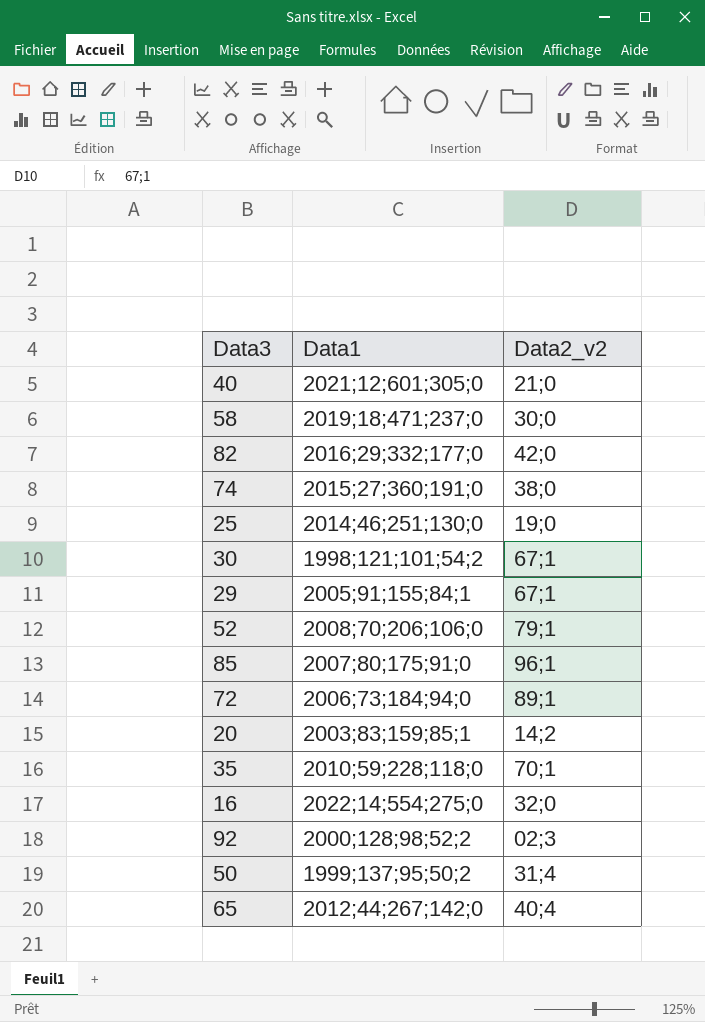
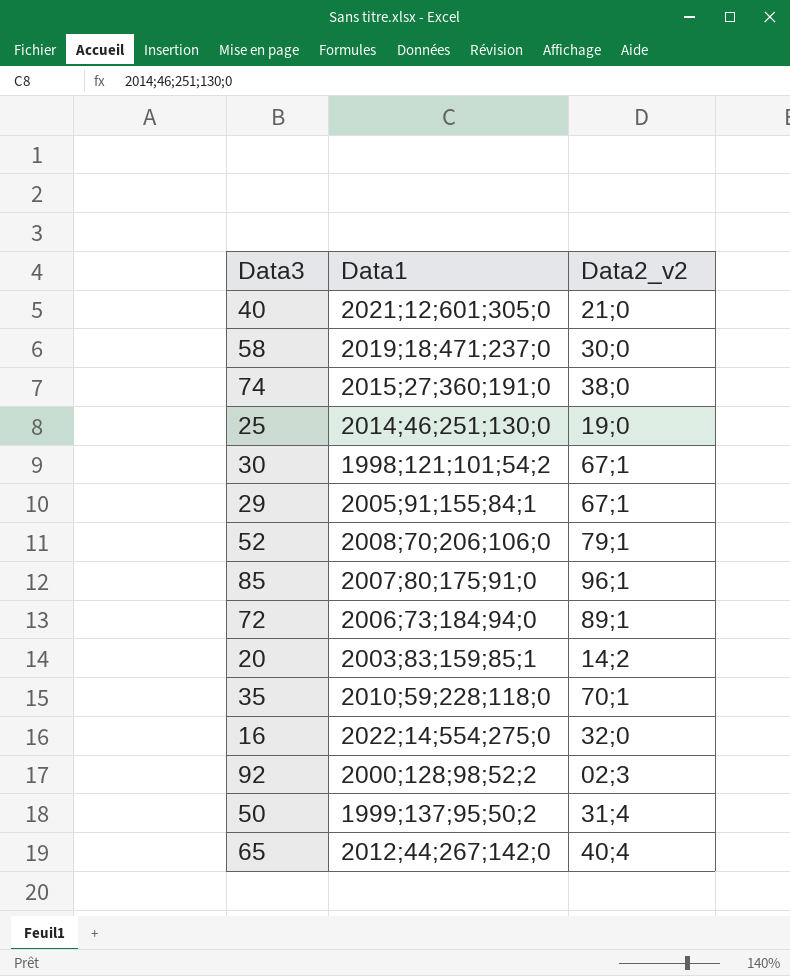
row 82: 2016;29;332;177;0 | 42;0 -> none

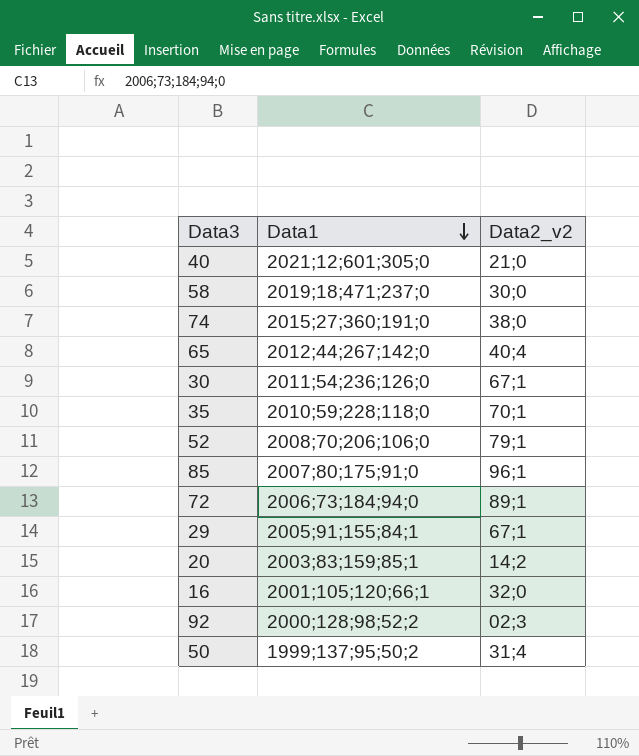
row order: none -> Data1 descending
row 25: 2014;46;251;130;0 | 19;0 -> none
30 | Data1: 1998;121;101;54;2 -> 2011;54;236;126;0
16 | Data1: 2022;14;554;275;0 -> 2001;105;120;66;1

